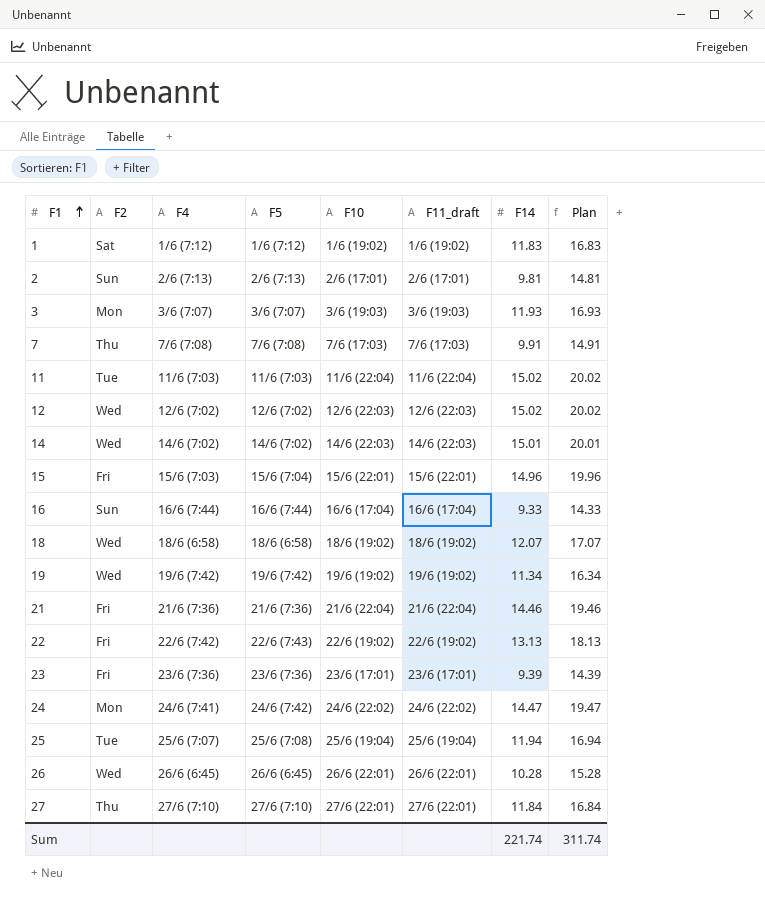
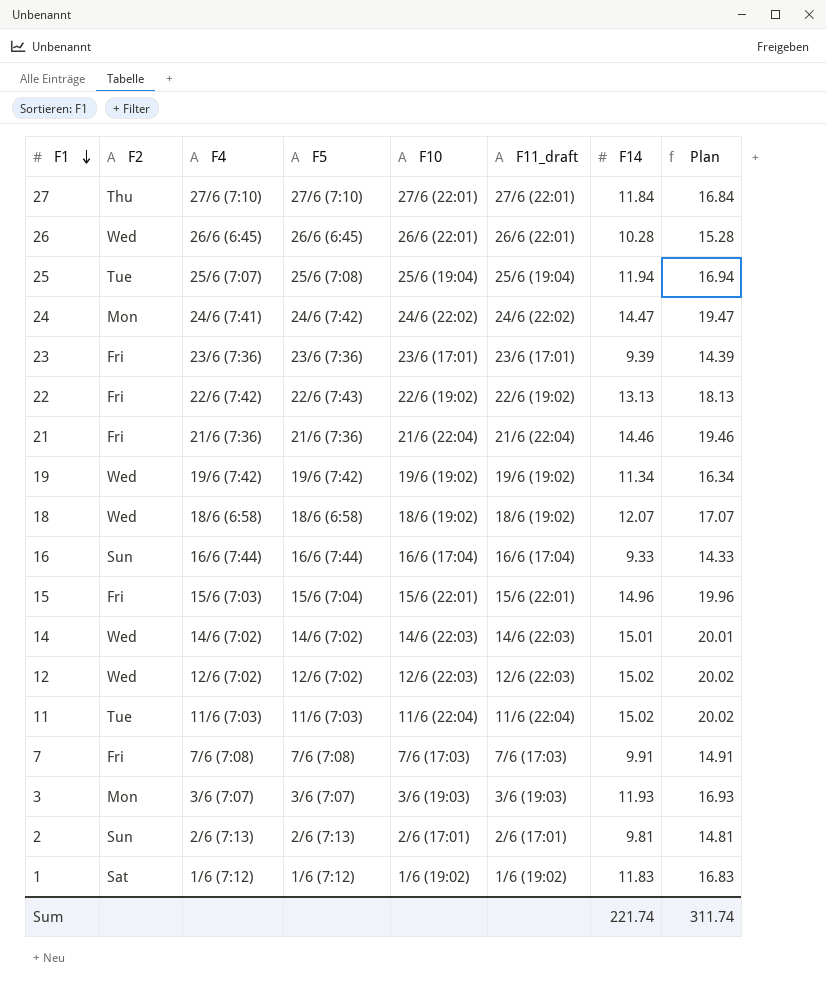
row order: F1 ascending -> F1 descending
7 | F2: Thu -> Fri

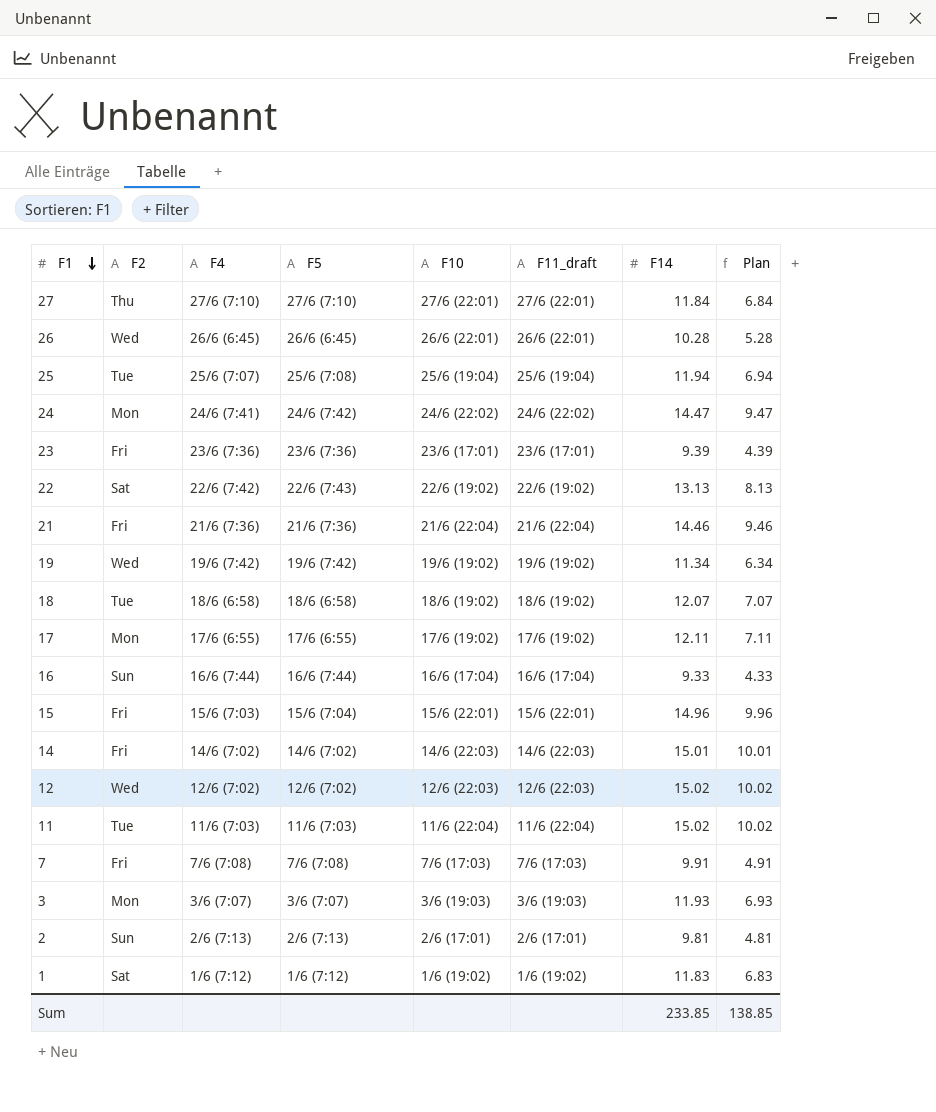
column Plan | formula: [F14] + 5 -> [F14] - 5
22 | F2: Fri -> Sat
18 | F2: Wed -> Tue
row 17: none -> Mon | 17/6 (6:55) | 17/6 (6:55) | 17/6 (19:02) | 17/6 (19:02) | 12.11 | 7.11
14 | F2: Wed -> Fri
Sum | F14: 221.74 -> 233.85
Sum | Plan: 311.74 -> 138.85

